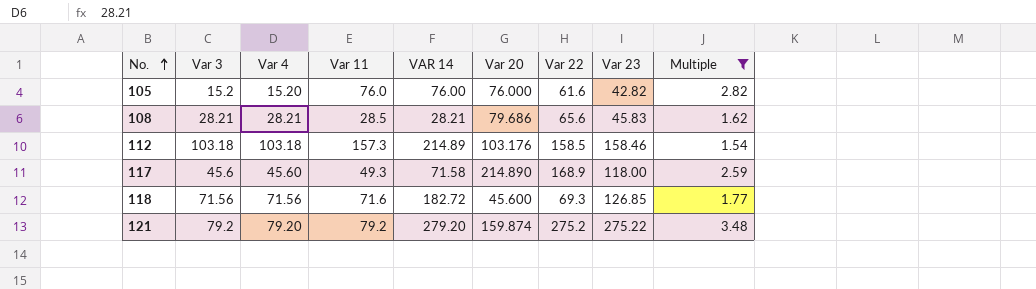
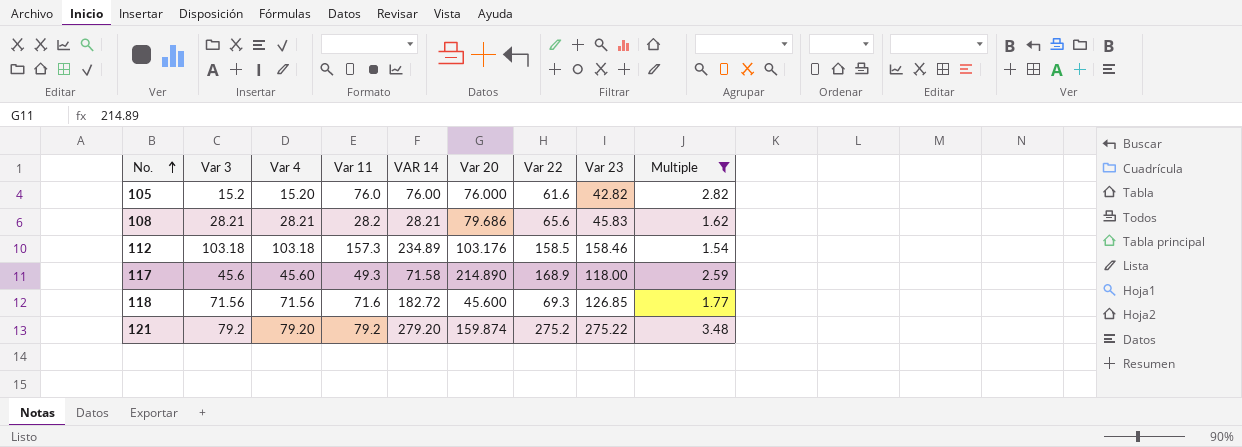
108 | Var 11: 28.5 -> 28.2
112 | VAR 14: 214.89 -> 234.89

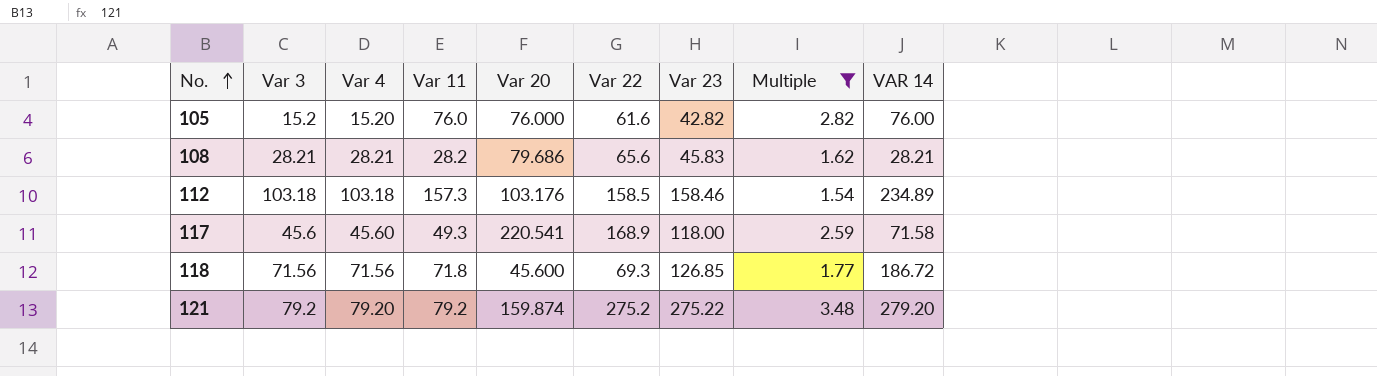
column VAR 14 | position: 5 -> 9
117 | Var 20: 214.890 -> 220.541
118 | Var 11: 71.6 -> 71.8
118 | VAR 14: 182.72 -> 186.72

